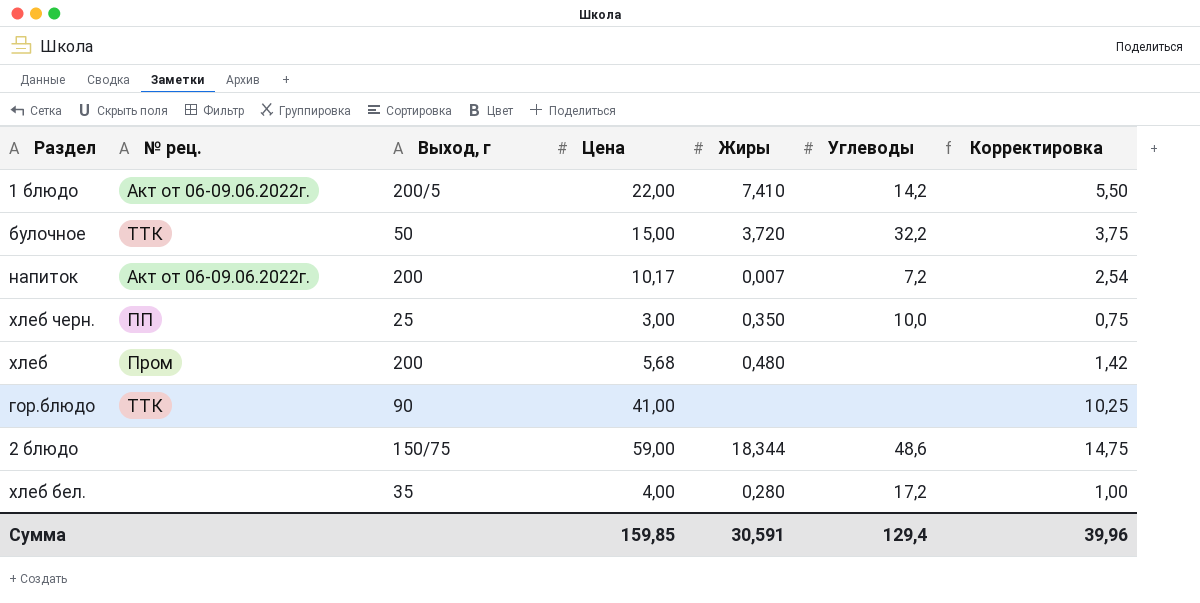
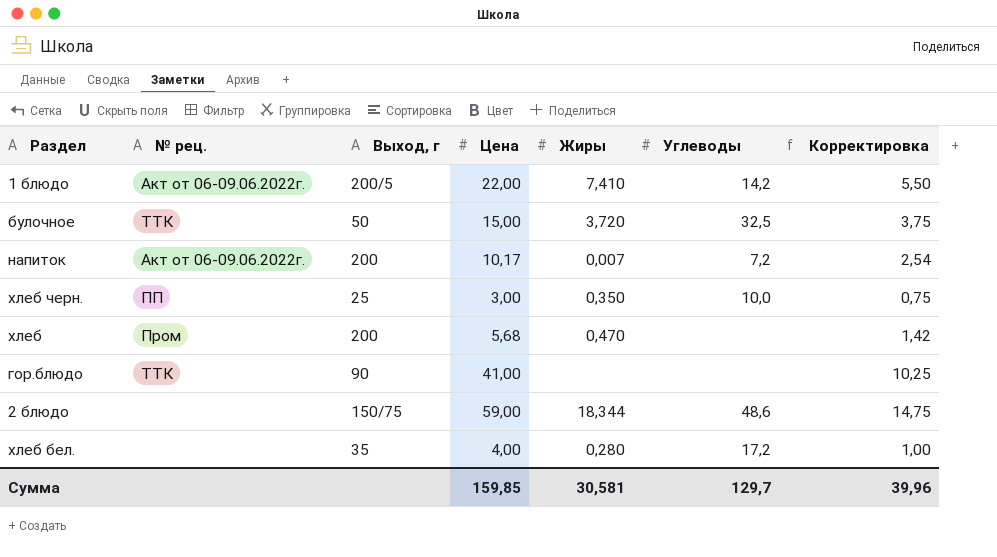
булочное | Углеводы: 32,2 -> 32,5
хлеб | Жиры: 0,480 -> 0,470
Сумма | Жиры: 30,591 -> 30,581
Сумма | Углеводы: 129,4 -> 129,7

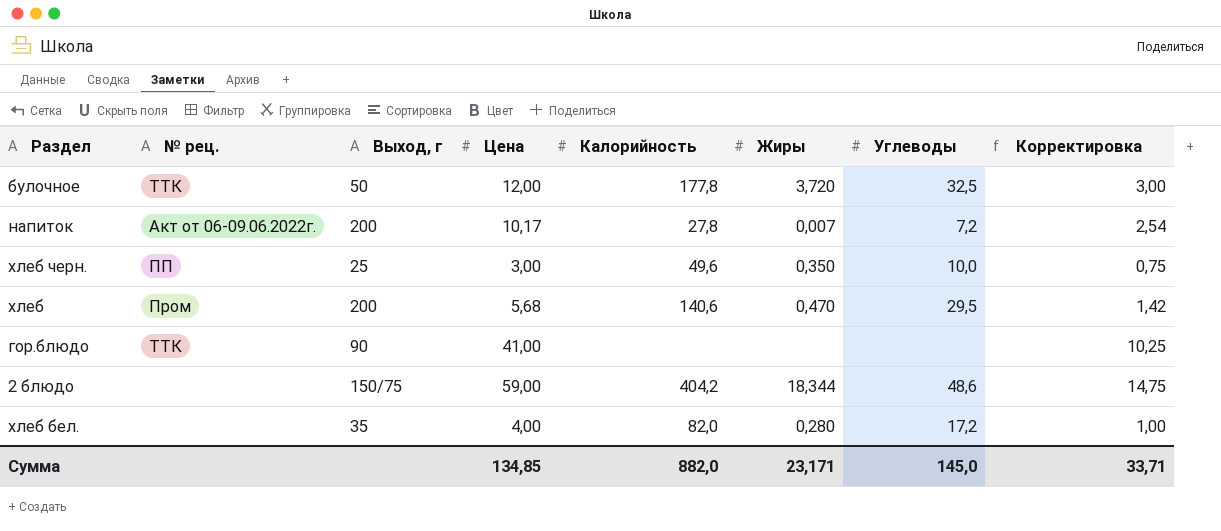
column Калорийность | position: none -> 5
row 1 блюдо: Акт от 06-09.06.2022г. | 200/5 | 22,00 | 7,410 | 14,2 | 5,50 -> none
булочное | Цена: 15,00 -> 12,00
булочное | Корректировка: 3,75 -> 3,00
хлеб | Углеводы: none -> 29,5
Сумма | Цена: 159,85 -> 134,85
Сумма | Жиры: 30,581 -> 23,171
Сумма | Углеводы: 129,7 -> 145,0
Сумма | Корректировка: 39,96 -> 33,71

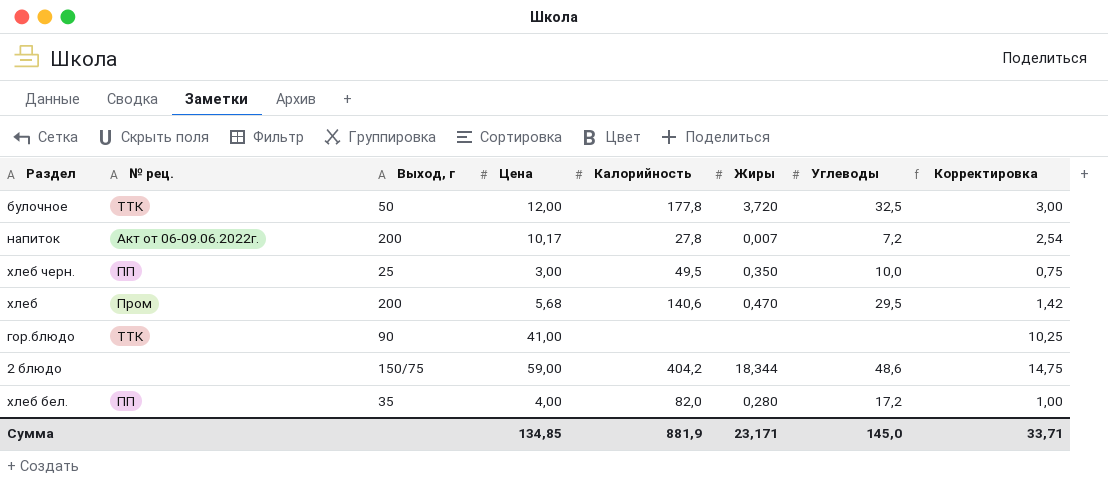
хлеб черн. | Калорийность: 49,6 -> 49,5
хлеб бел. | № рец.: none -> ПП
Сумма | Калорийность: 882,0 -> 881,9

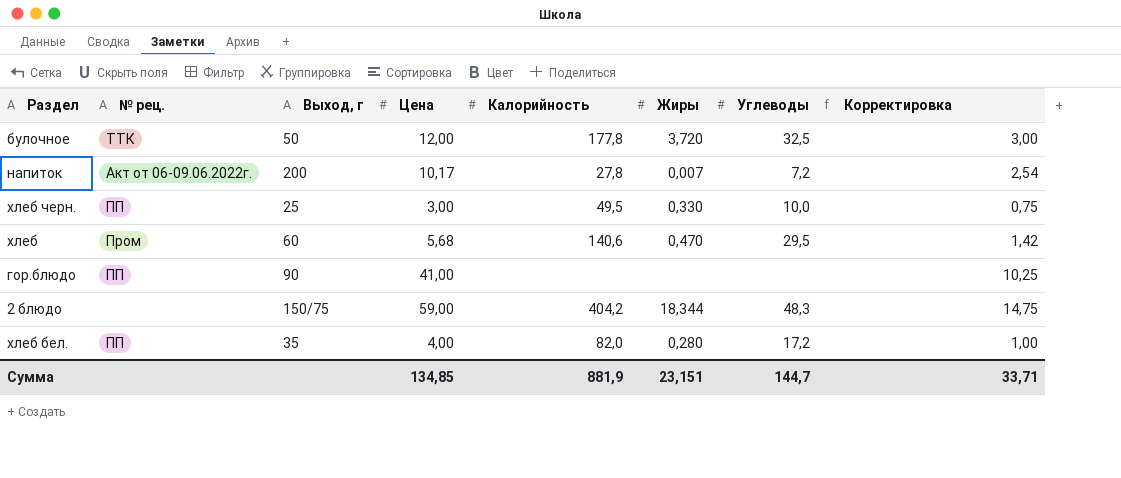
хлеб черн. | Жиры: 0,350 -> 0,330
хлеб | Выход, г: 200 -> 60
гор.блюдо | № рец.: ТТК -> ПП
2 блюдо | Углеводы: 48,6 -> 48,3
Сумма | Жиры: 23,171 -> 23,151
Сумма | Углеводы: 145,0 -> 144,7

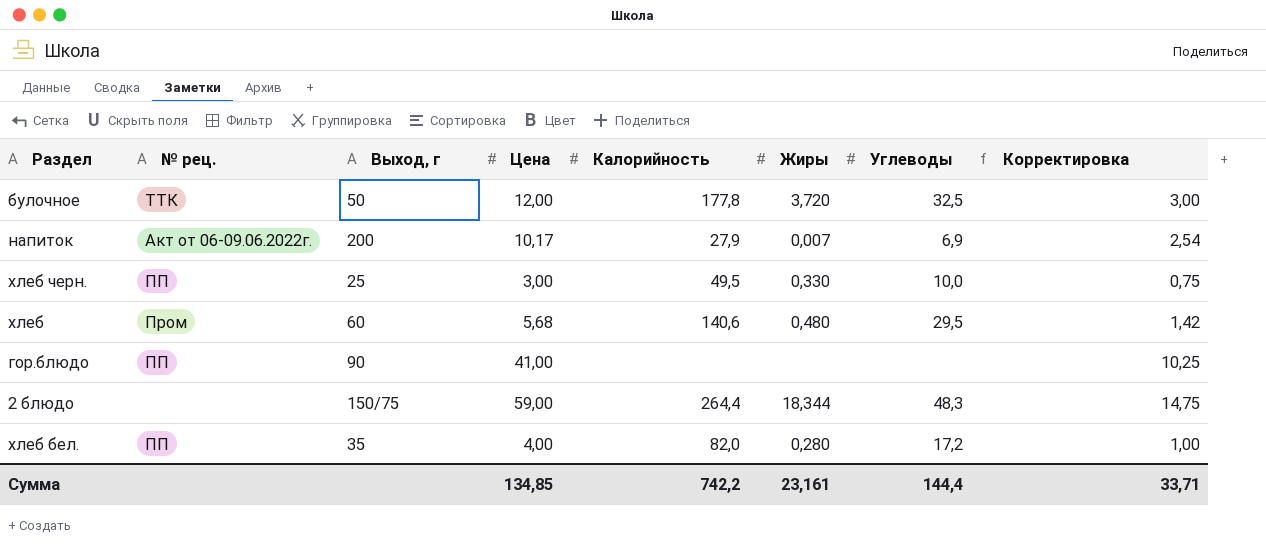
напиток | Калорийность: 27,8 -> 27,9
напиток | Углеводы: 7,2 -> 6,9
хлеб | Жиры: 0,470 -> 0,480
2 блюдо | Калорийность: 404,2 -> 264,4
Сумма | Калорийность: 881,9 -> 742,2
Сумма | Жиры: 23,151 -> 23,161
Сумма | Углеводы: 144,7 -> 144,4

